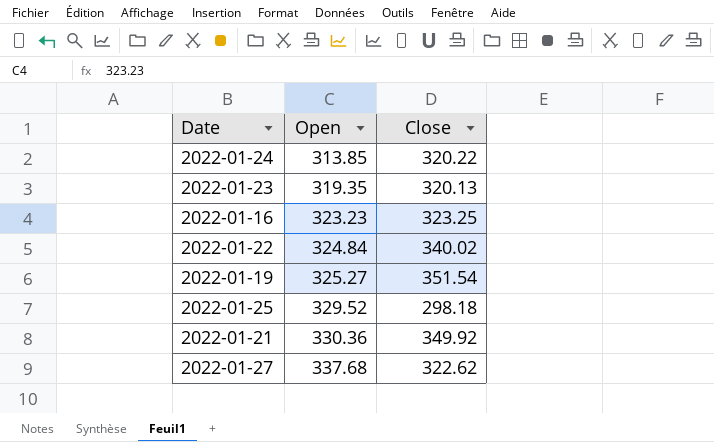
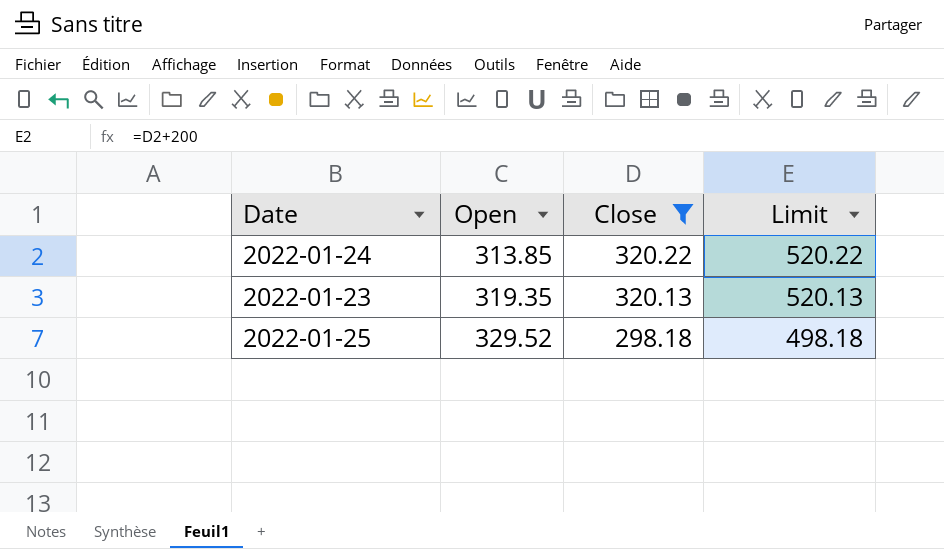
filter: none -> Close <= 320.22
column Limit | formula: none -> [Close] + 200

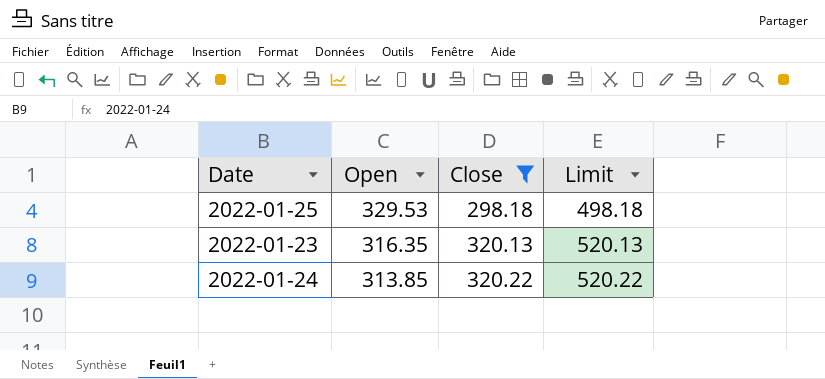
row order: Open ascending -> Open descending
2022-01-25 | Open: 329.52 -> 329.53
2022-01-23 | Open: 319.35 -> 316.35

